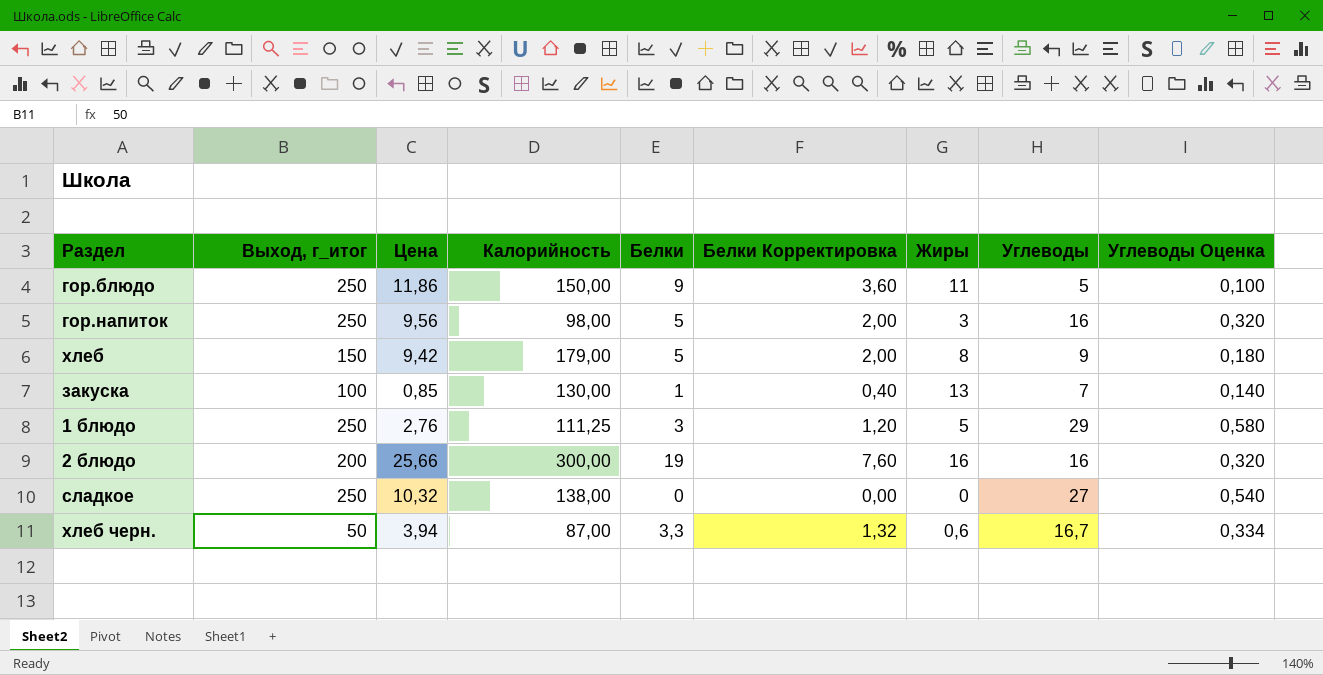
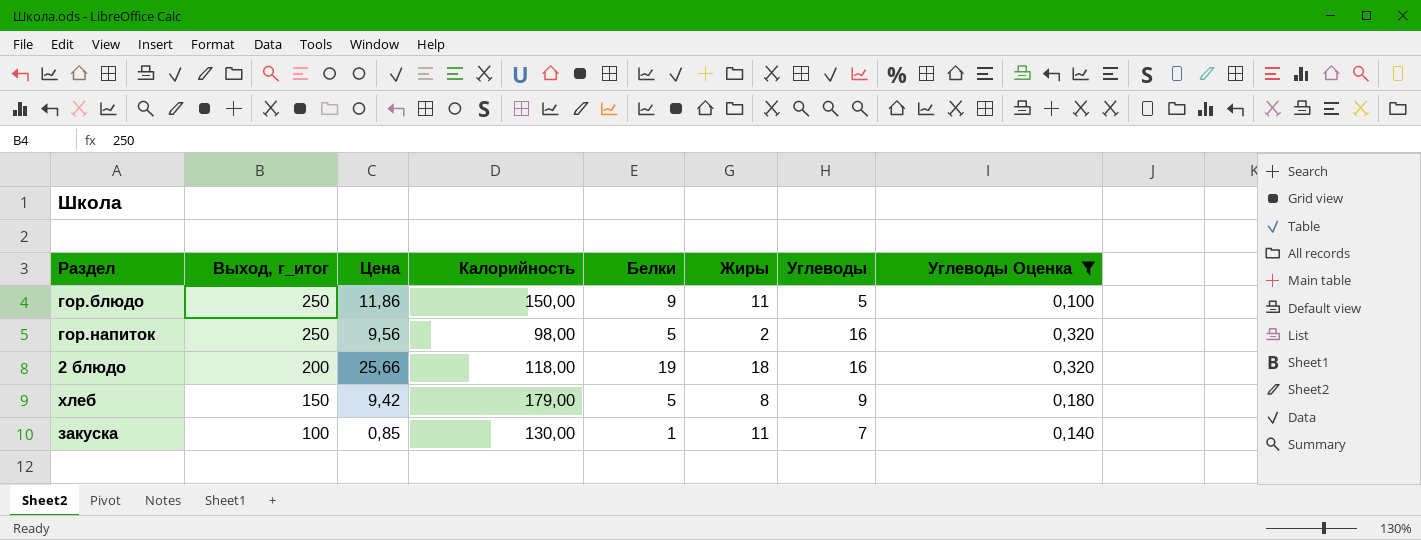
filter: none -> Углеводы Оценка <= 0,320
row order: none -> Выход, г_итог descending
column Белки Корректировка | formula: [Белки] * 0,4 -> none
гор.напиток | Жиры: 3 -> 2
2 блюдо | Калорийность: 300,00 -> 118,00
2 блюдо | Жиры: 16 -> 18
закуска | Жиры: 13 -> 11

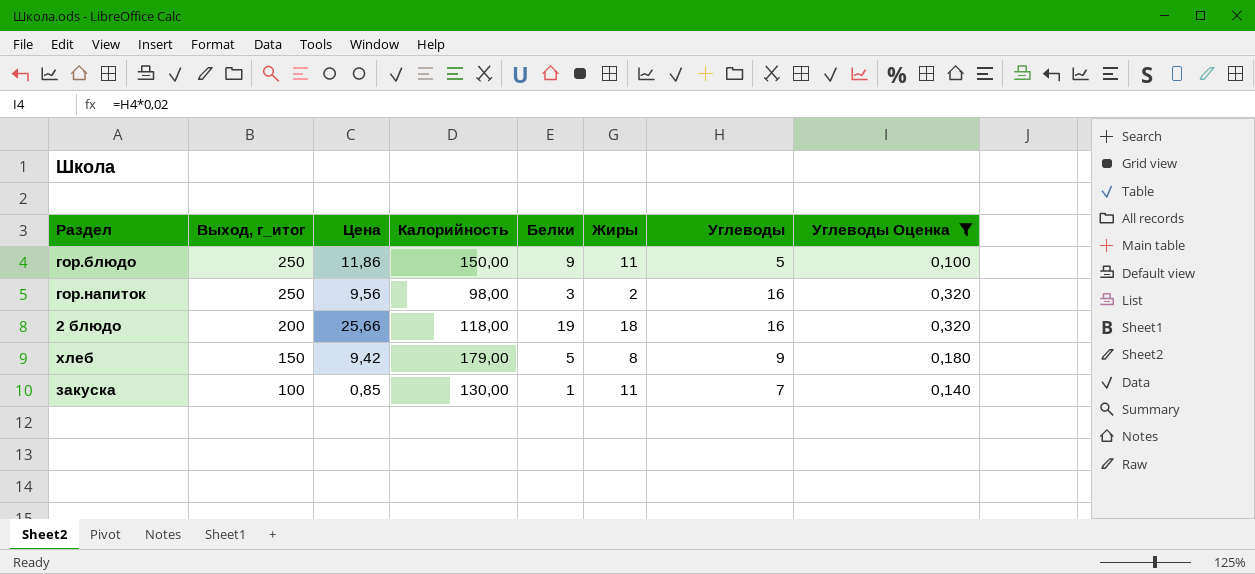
гор.напиток | Белки: 5 -> 3

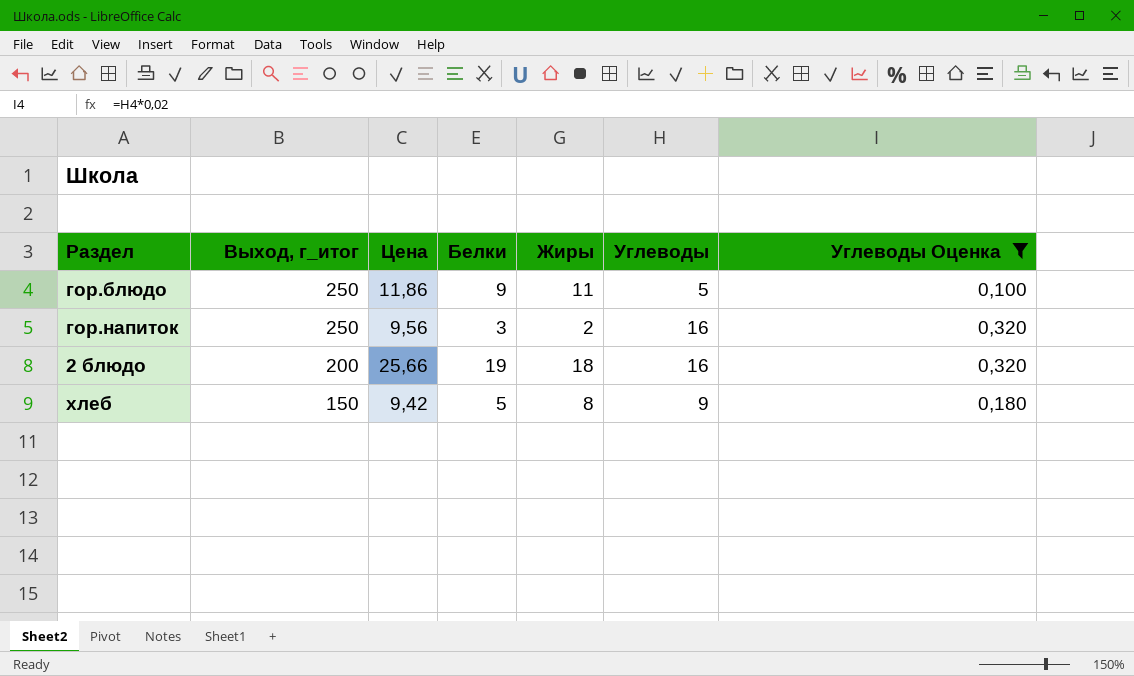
column Калорийность | position: 4 -> none
row закуска: 100 | 0,85 | 130,00 | 1 | 11 | 7 | 0,140 -> none

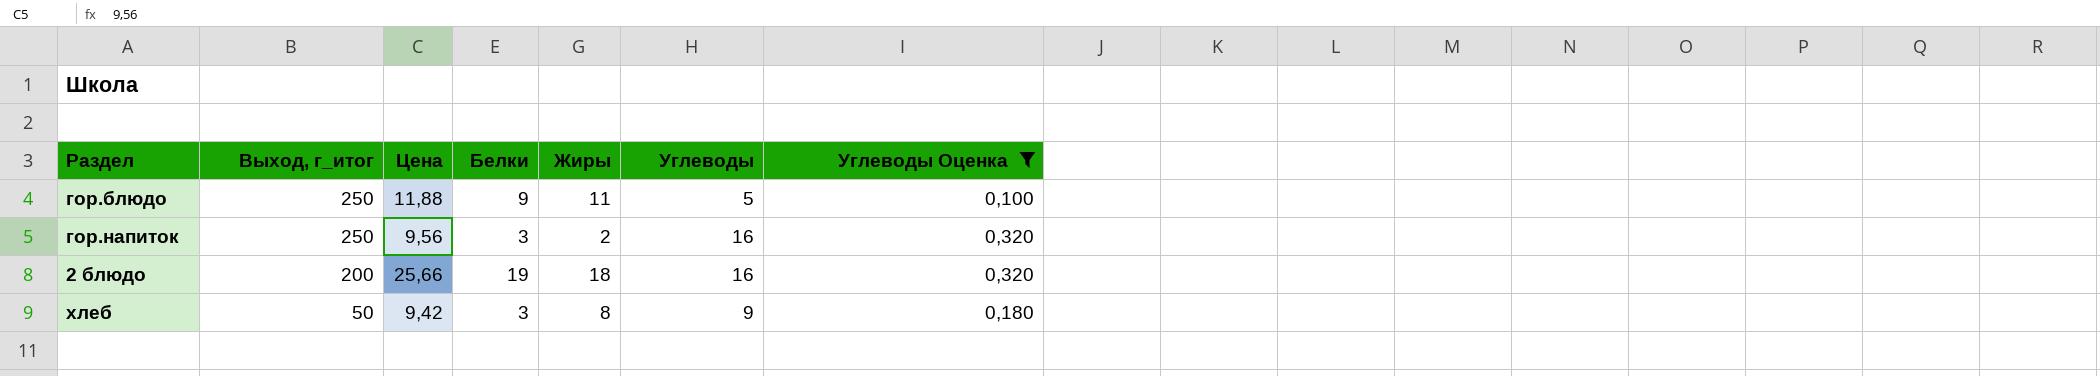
гор.блюдо | Цена: 11,86 -> 11,88
хлеб | Выход, г_итог: 150 -> 50
хлеб | Белки: 5 -> 3

